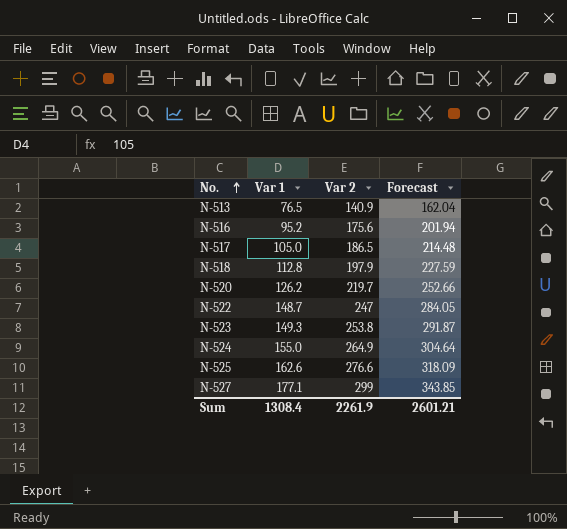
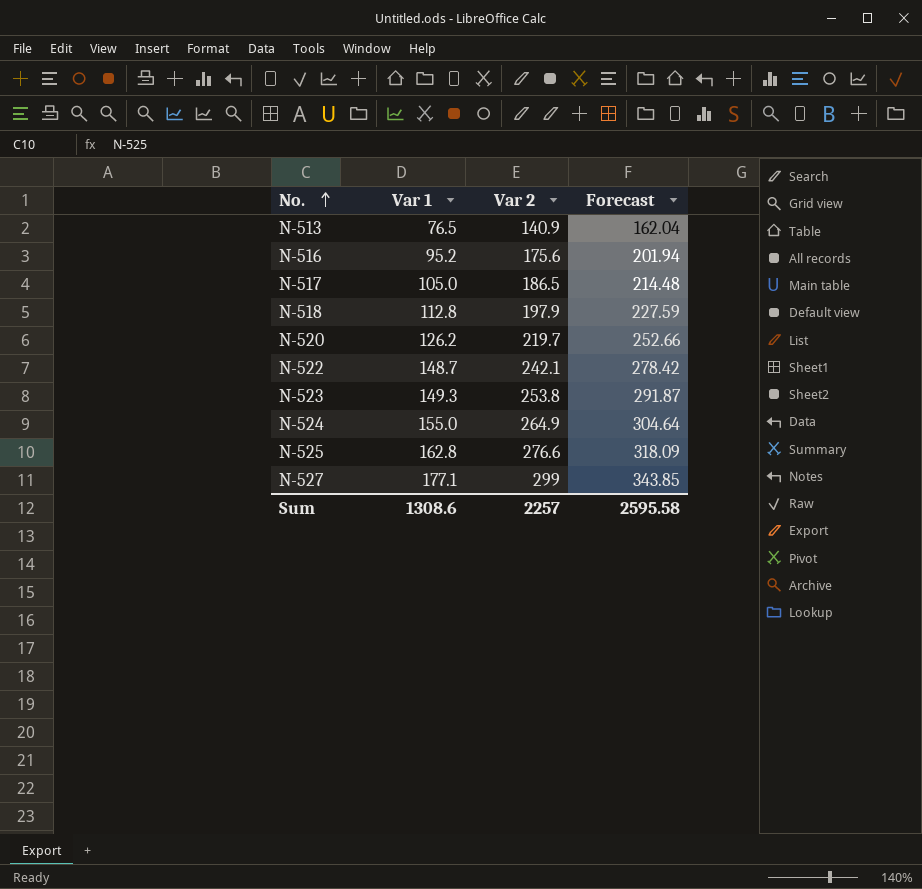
N-522 | Var 2: 247 -> 242.1
N-522 | Forecast: 284.05 -> 278.42
N-525 | Var 1: 162.6 -> 162.8
Sum | Var 1: 1308.4 -> 1308.6
Sum | Var 2: 2261.9 -> 2257
Sum | Forecast: 2601.21 -> 2595.58

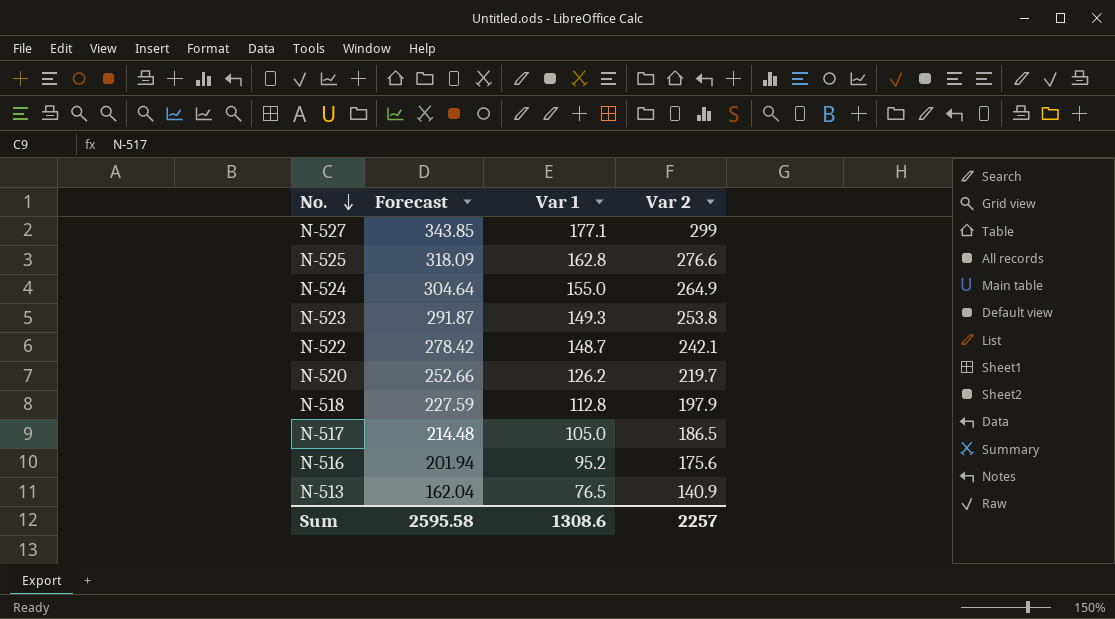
row order: No. ascending -> No. descending
column Forecast | position: 4 -> 2

